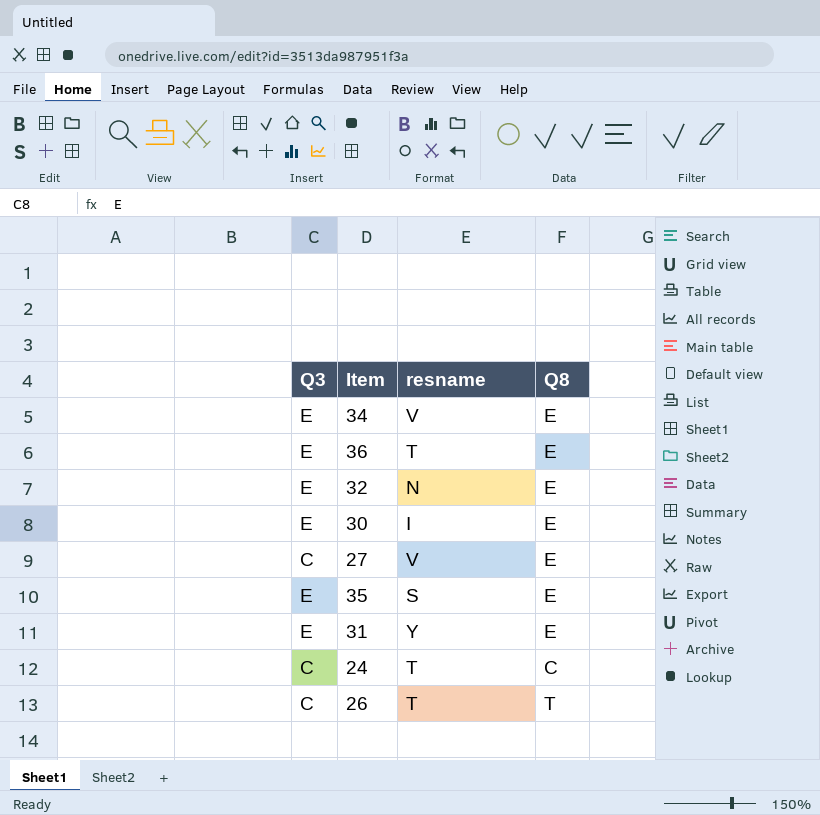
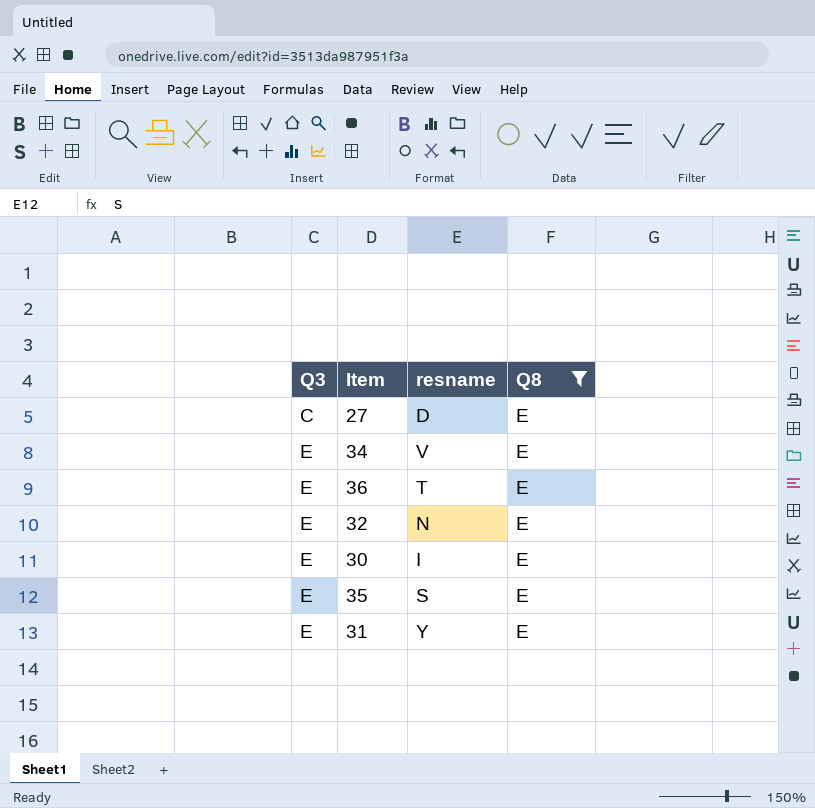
filter: none -> Q8 = E
row order: none -> Q3 ascending
27 | resname: V -> D

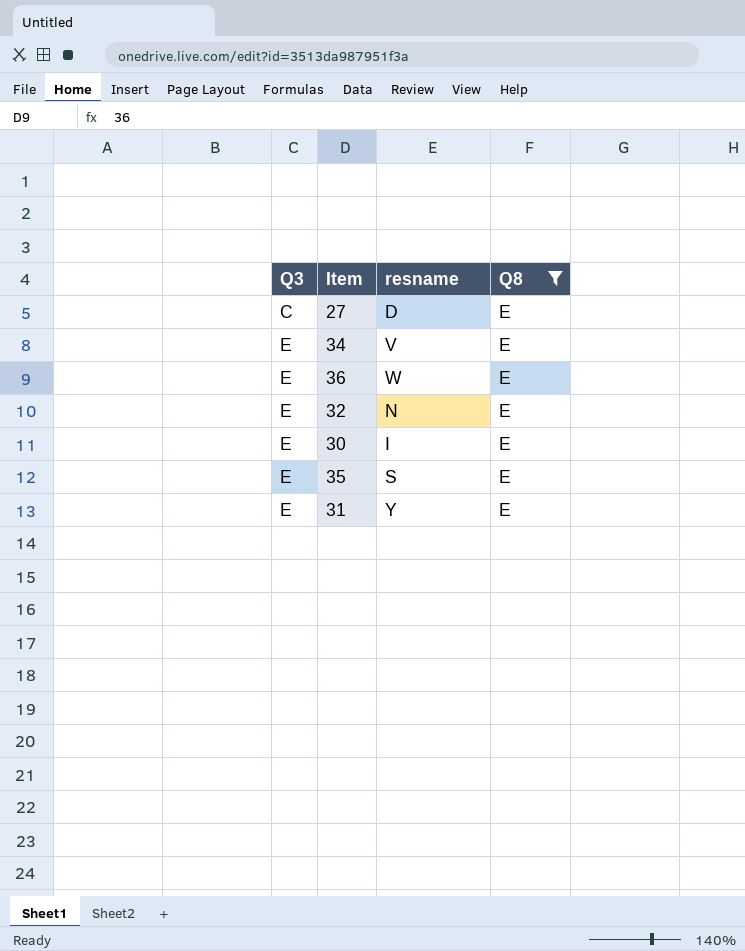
36 | resname: T -> W

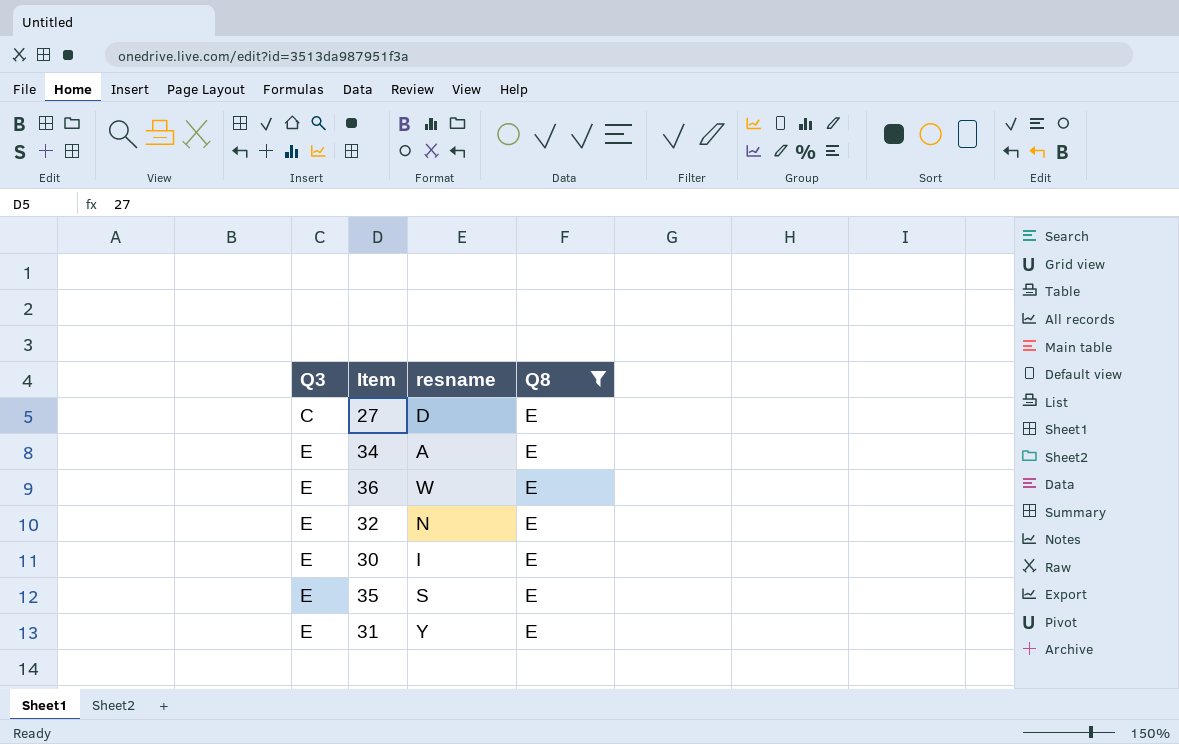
34 | resname: V -> A

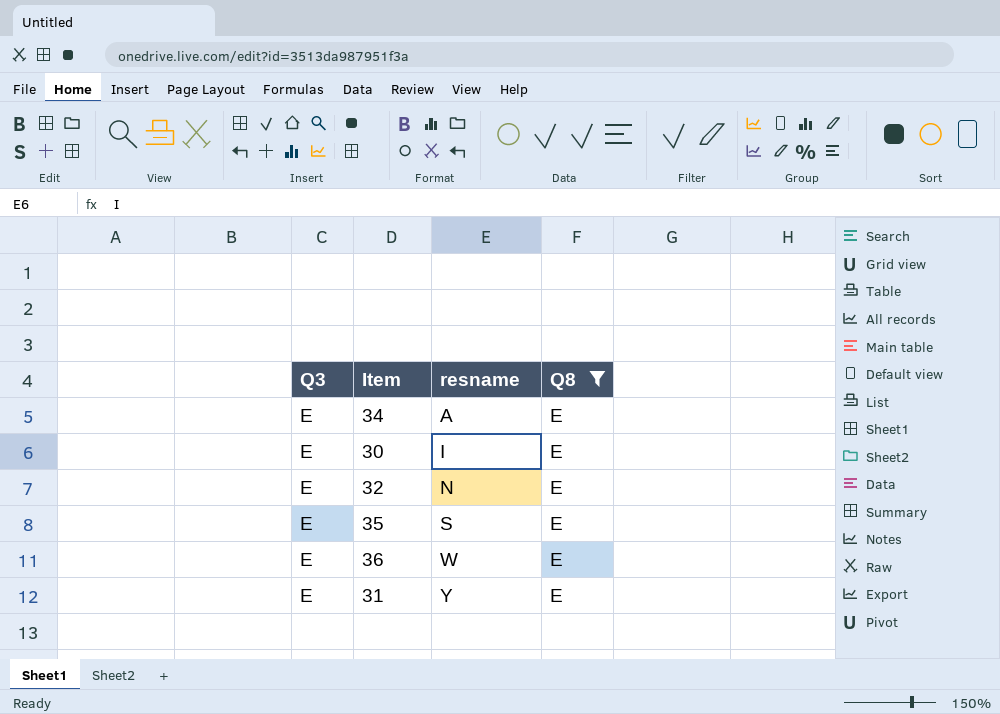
row order: Q3 ascending -> resname ascending
row 27: C | D | E -> none

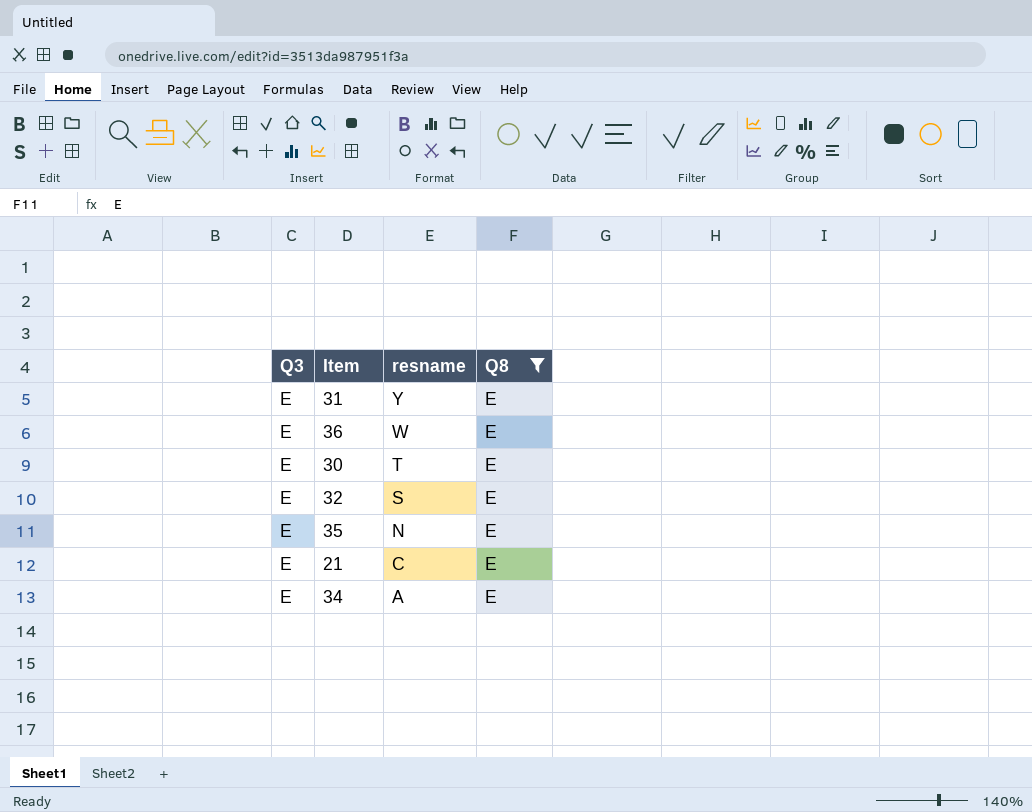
row order: resname ascending -> resname descending
30 | resname: I -> T
32 | resname: N -> S
35 | resname: S -> N
row 21: none -> E | C | E

